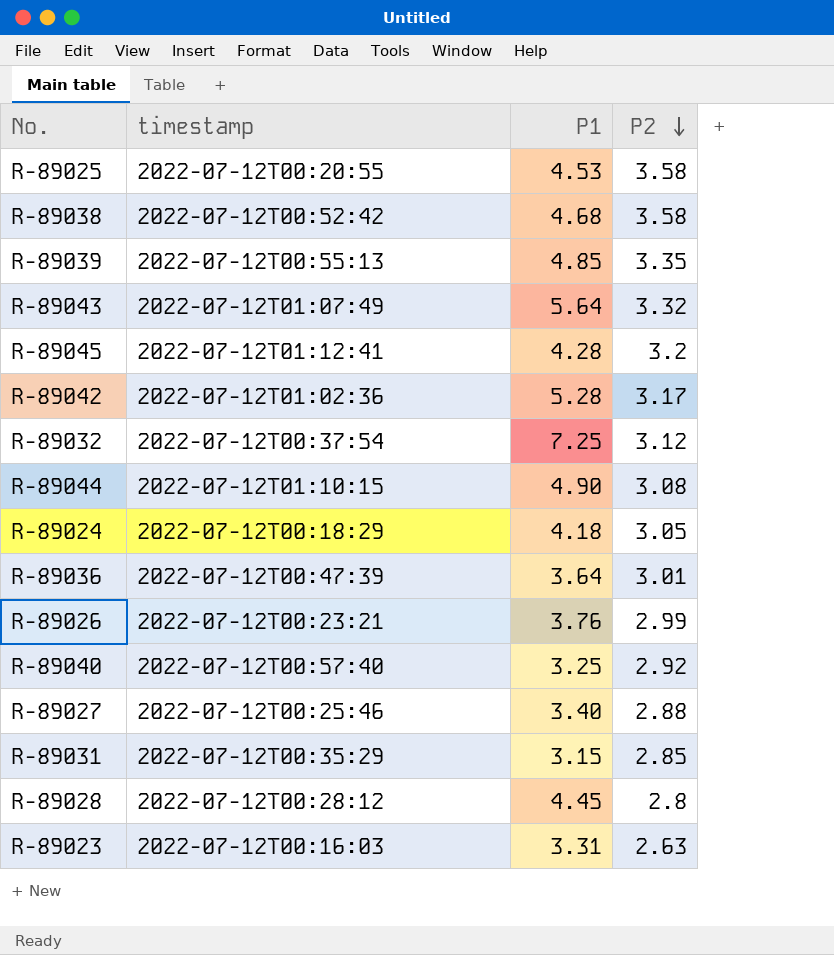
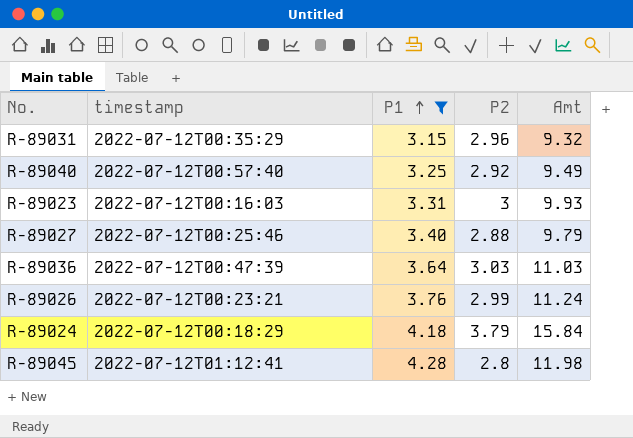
filter: none -> P1 <= 4.28
row order: P2 descending -> P1 ascending
column Amt | formula: none -> [P1] * [P2]
R-89031 | P2: 2.85 -> 2.96
R-89023 | P2: 2.63 -> 3
R-89036 | P2: 3.01 -> 3.03
R-89024 | P2: 3.05 -> 3.79
R-89045 | P2: 3.2 -> 2.8

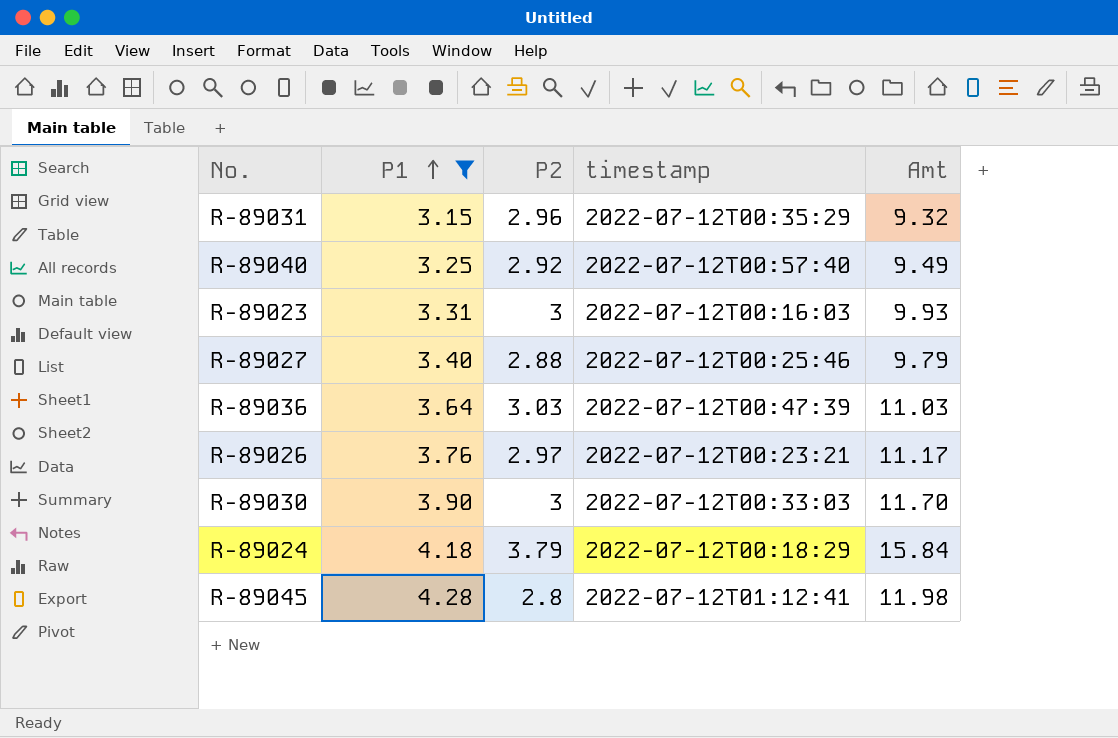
column timestamp | position: 2 -> 4
R-89026 | P2: 2.99 -> 2.97
R-89026 | Amt: 11.24 -> 11.17
row R-89030: none -> 3.90 | 3 | 2022-07-12T00:33:03 | 11.70

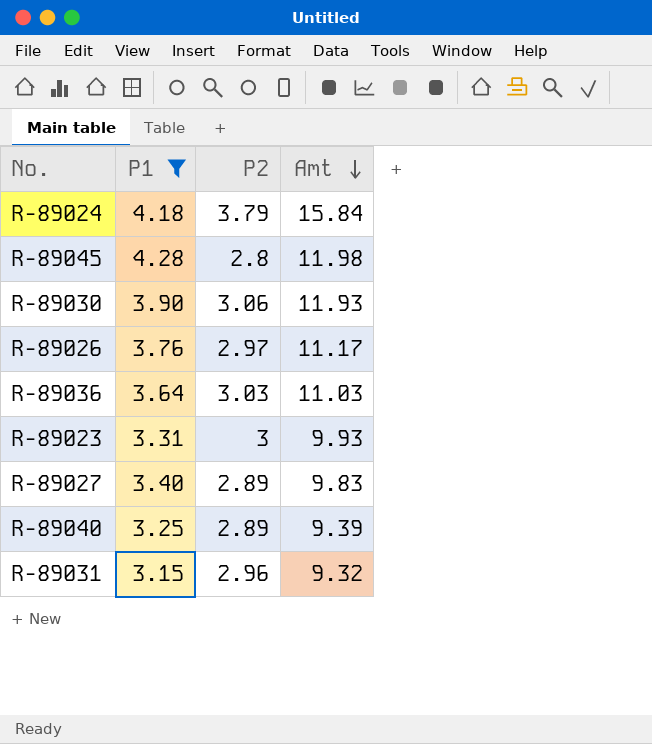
row order: P1 ascending -> Amt descending
column timestamp | position: 4 -> none
R-89030 | P2: 3 -> 3.06
R-89030 | Amt: 11.70 -> 11.93
R-89027 | P2: 2.88 -> 2.89
R-89027 | Amt: 9.79 -> 9.83
R-89040 | P2: 2.92 -> 2.89
R-89040 | Amt: 9.49 -> 9.39

